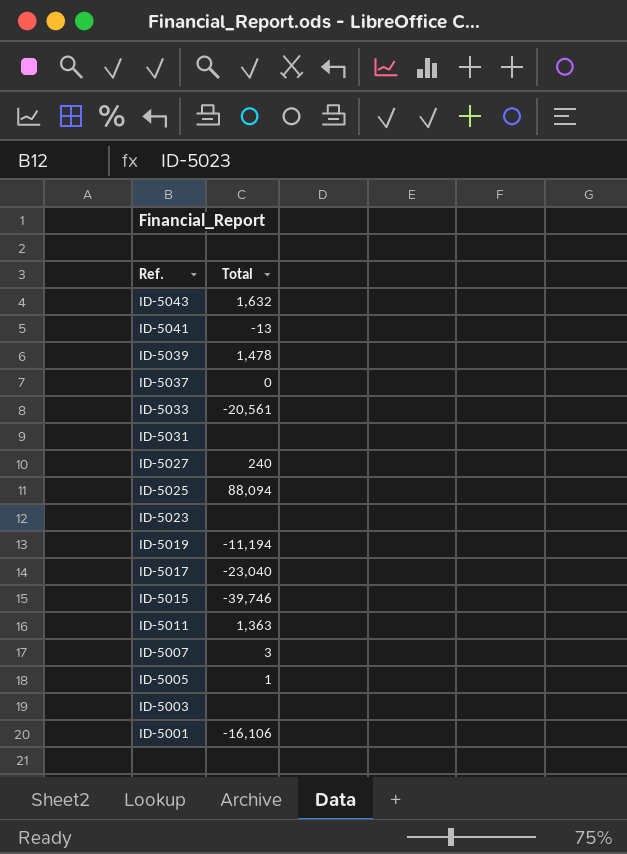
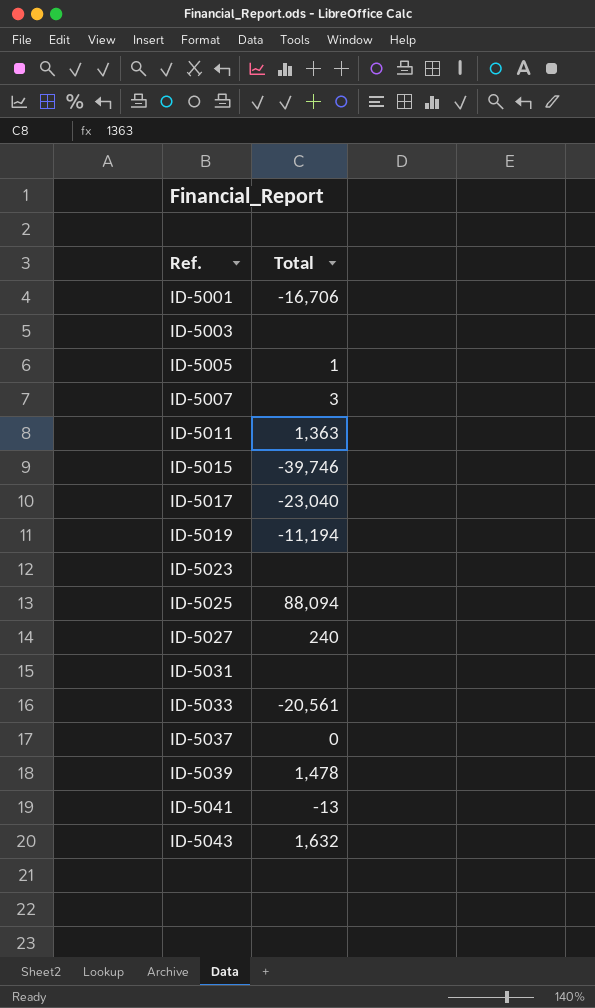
row order: Ref. descending -> Ref. ascending
ID-5001 | Total: -16,106 -> -16,706

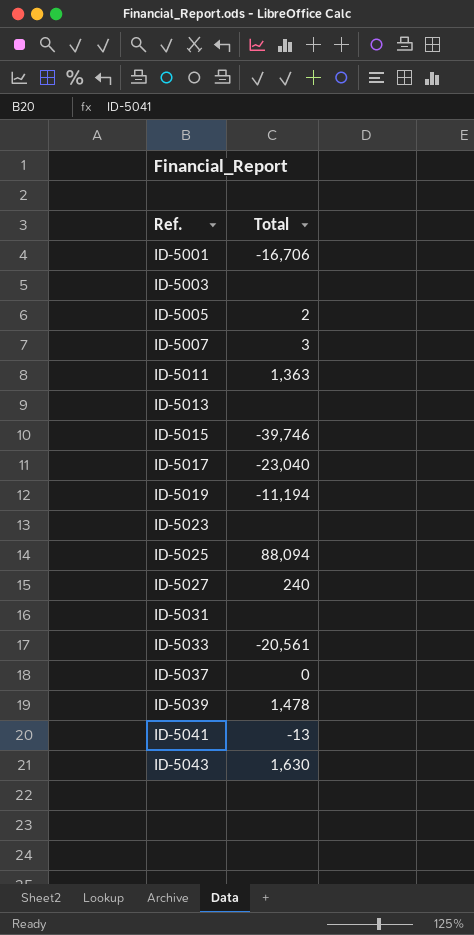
ID-5005 | Total: 1 -> 2
row ID-5013: none -> none
ID-5043 | Total: 1,632 -> 1,630

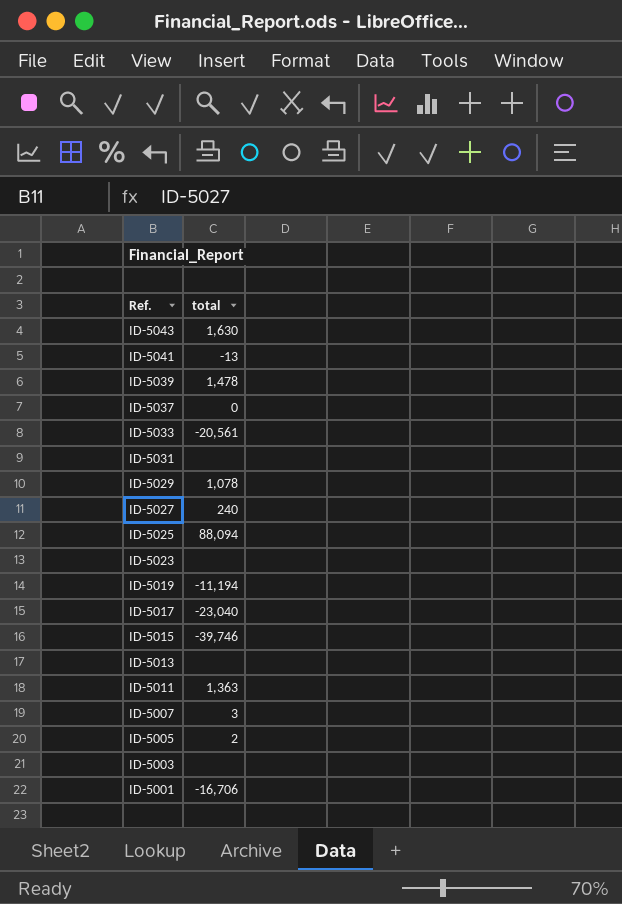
row order: Ref. ascending -> Ref. descending
column name: Total -> total
row ID-5029: none -> 1,078

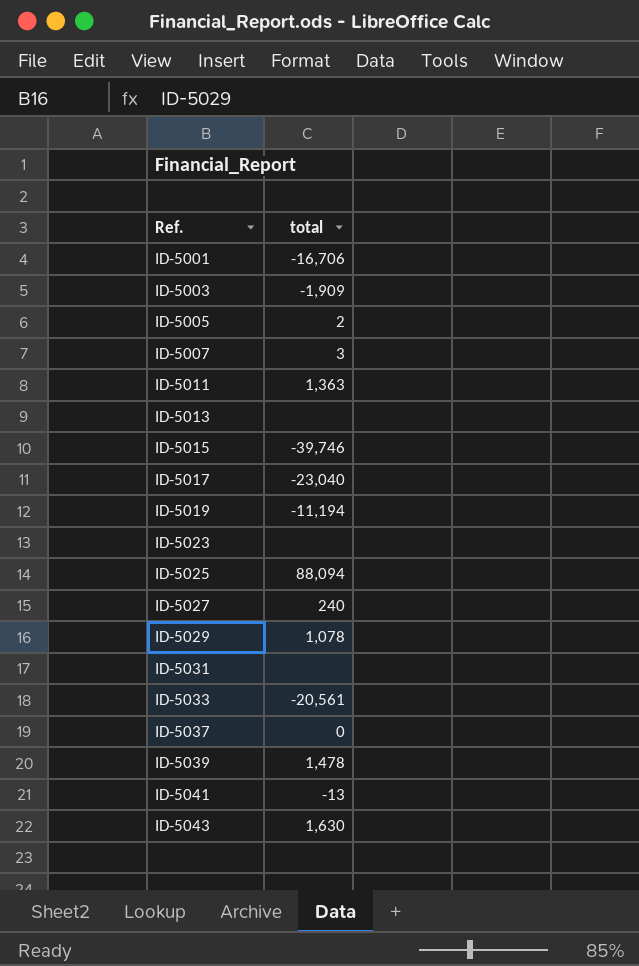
row order: Ref. descending -> Ref. ascending
ID-5003 | total: none -> -1,909

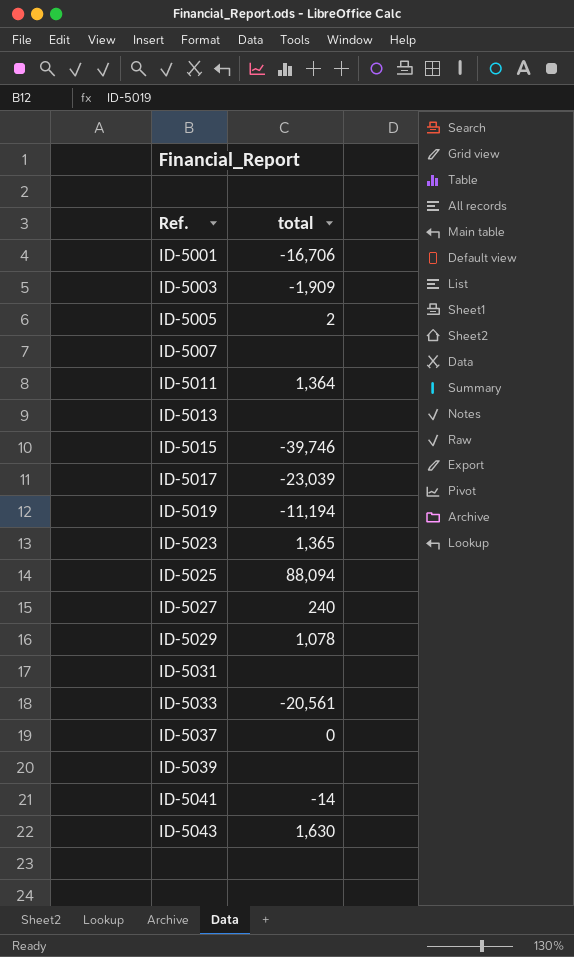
ID-5007 | total: 3 -> none
ID-5011 | total: 1,363 -> 1,364
ID-5017 | total: -23,040 -> -23,039
ID-5023 | total: none -> 1,365
ID-5039 | total: 1,478 -> none
ID-5041 | total: -13 -> -14

